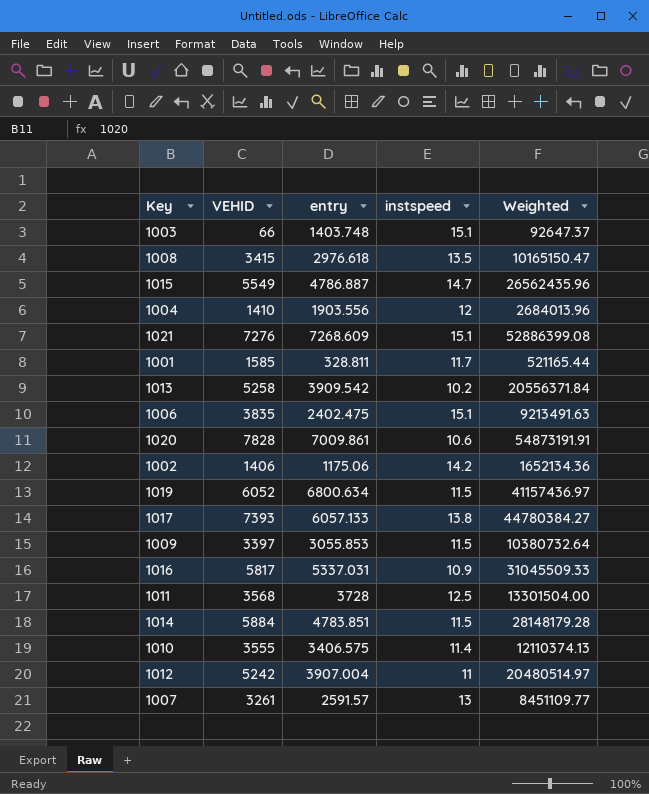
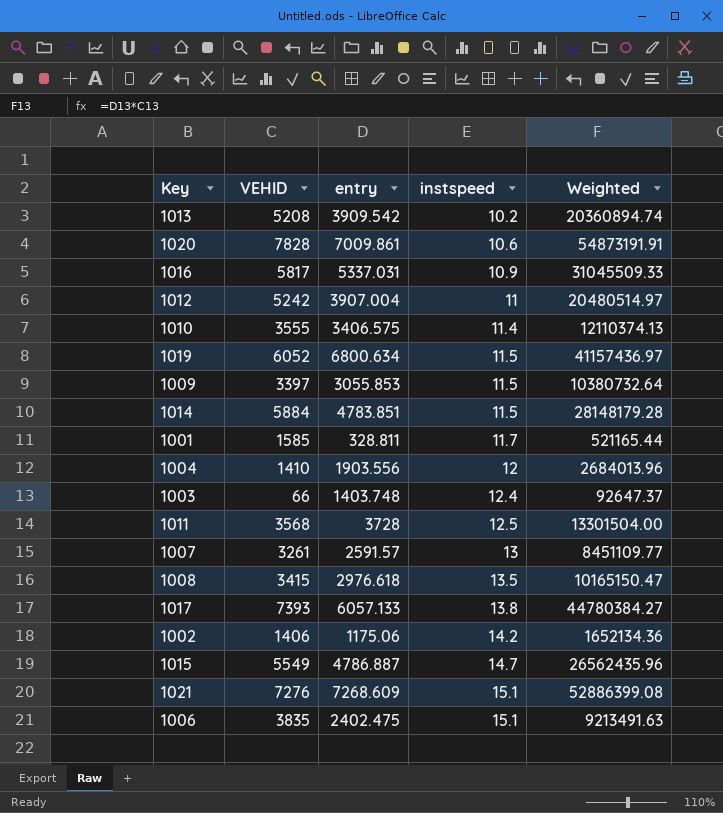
row order: none -> instspeed ascending
1013 | VEHID: 5258 -> 5208
1013 | Weighted: 20556371.84 -> 20360894.74
1003 | instspeed: 15.1 -> 12.4

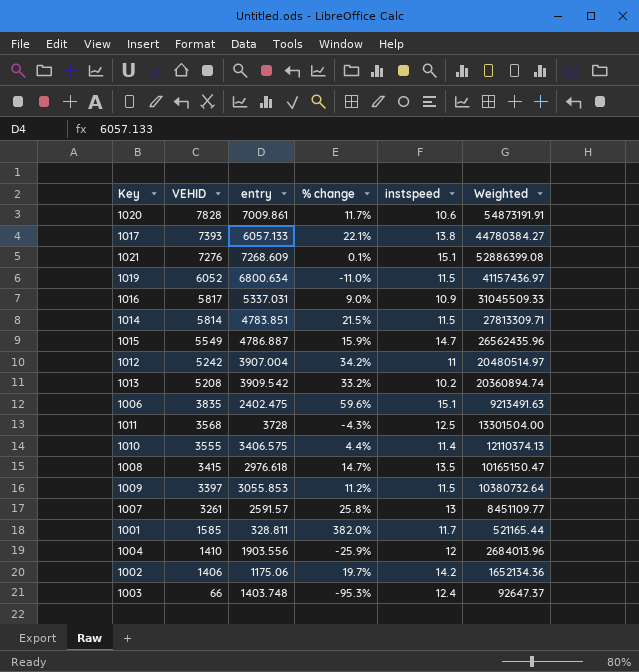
row order: instspeed ascending -> VEHID descending
column % change | formula: none -> ([VEHID] - [entry]) / [entry]
1014 | VEHID: 5884 -> 5814
1014 | Weighted: 28148179.28 -> 27813309.71

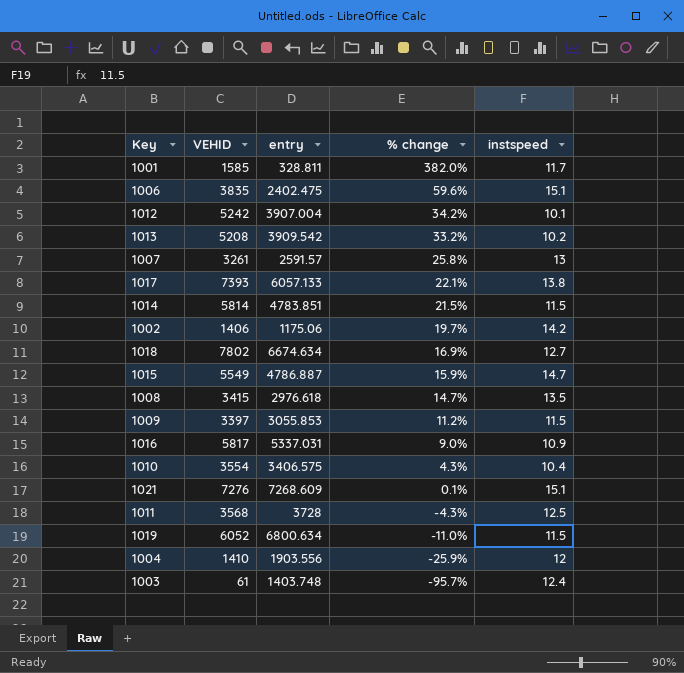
row order: VEHID descending -> % change descending
column Weighted | formula: [VEHID] * [entry] -> none
row 1020: 7828 | 7009.861 | 11.7% | 10.6 | 54873191.91 -> none
1012 | instspeed: 11 -> 10.1
row 1018: none -> 7802 | 6674.634 | 16.9% | 12.7
1010 | VEHID: 3555 -> 3554
1010 | % change: 4.4% -> 4.3%
1010 | instspeed: 11.4 -> 10.4
1003 | VEHID: 66 -> 61
1003 | % change: -95.3% -> -95.7%

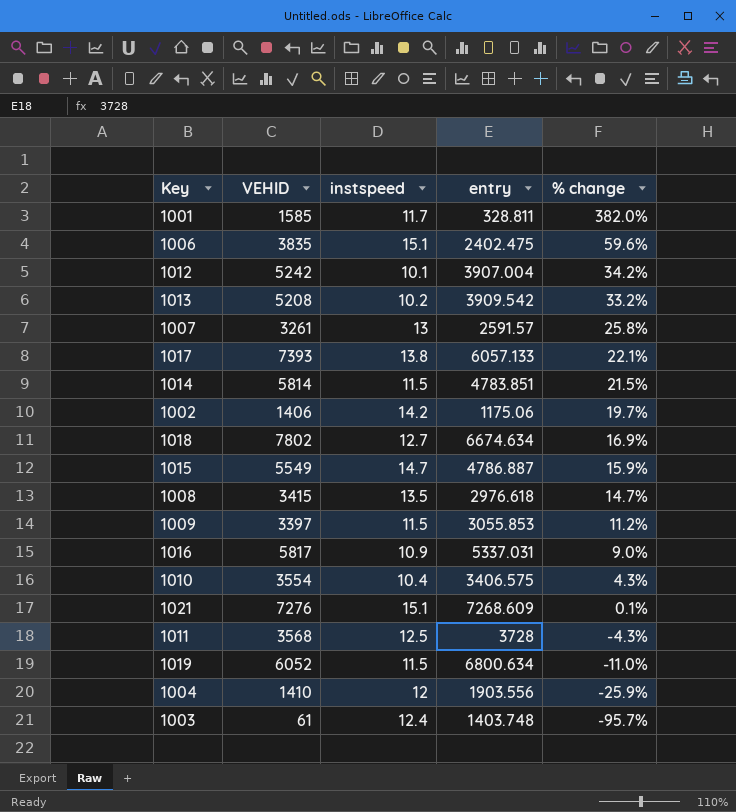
column instspeed | position: 5 -> 3

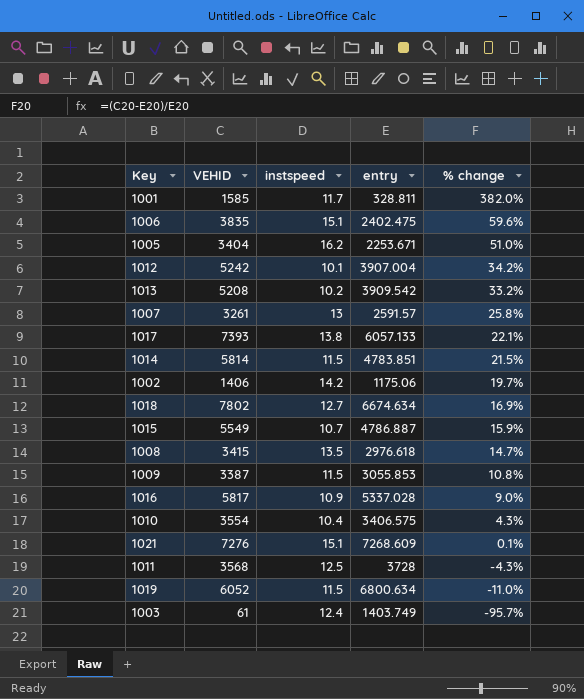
row 1004: 1410 | 12 | 1903.556 | -25.9% -> none
row 1005: none -> 3404 | 16.2 | 2253.671 | 51.0%
1015 | instspeed: 14.7 -> 10.7
1009 | VEHID: 3397 -> 3387
1009 | % change: 11.2% -> 10.8%
1016 | entry: 5337.031 -> 5337.028
1003 | entry: 1403.748 -> 1403.749

